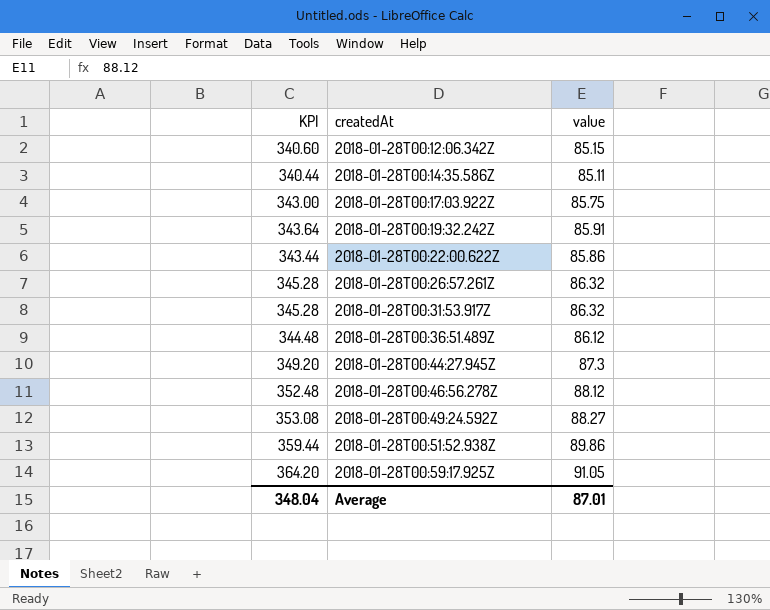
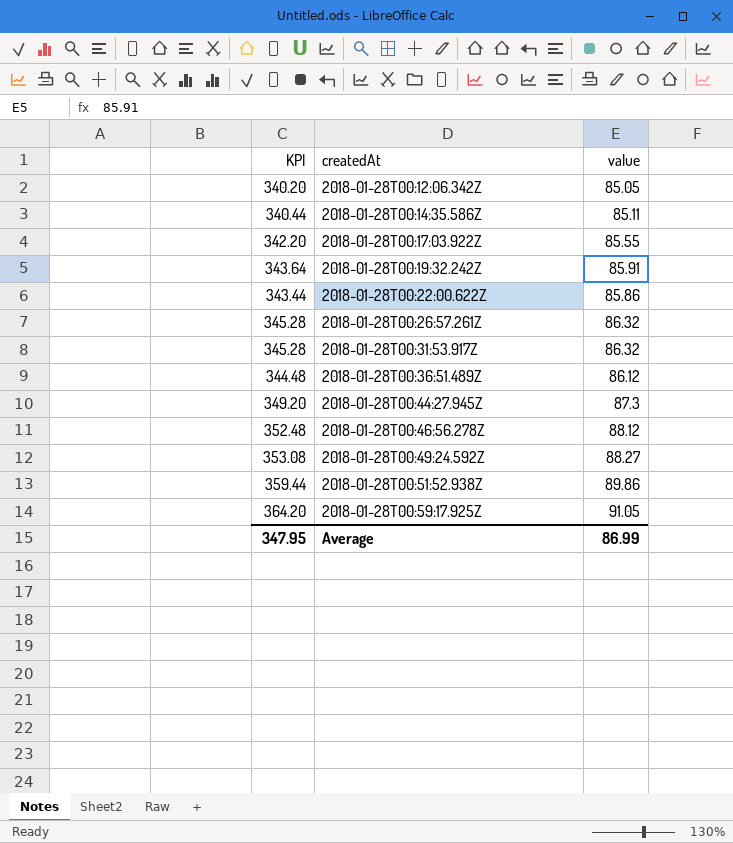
2018-01-28T00:12:06.342Z | KPI: 340.60 -> 340.20
2018-01-28T00:12:06.342Z | value: 85.15 -> 85.05
2018-01-28T00:17:03.922Z | KPI: 343.00 -> 342.20
2018-01-28T00:17:03.922Z | value: 85.75 -> 85.55
Average | KPI: 348.04 -> 347.95
Average | value: 87.01 -> 86.99

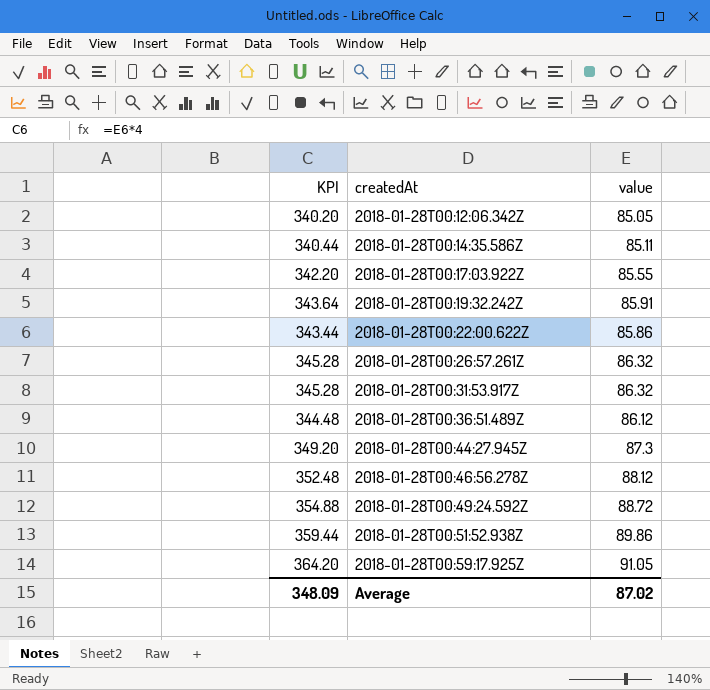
2018-01-28T00:49:24.592Z | KPI: 353.08 -> 354.88
2018-01-28T00:49:24.592Z | value: 88.27 -> 88.72
Average | KPI: 347.95 -> 348.09
Average | value: 86.99 -> 87.02

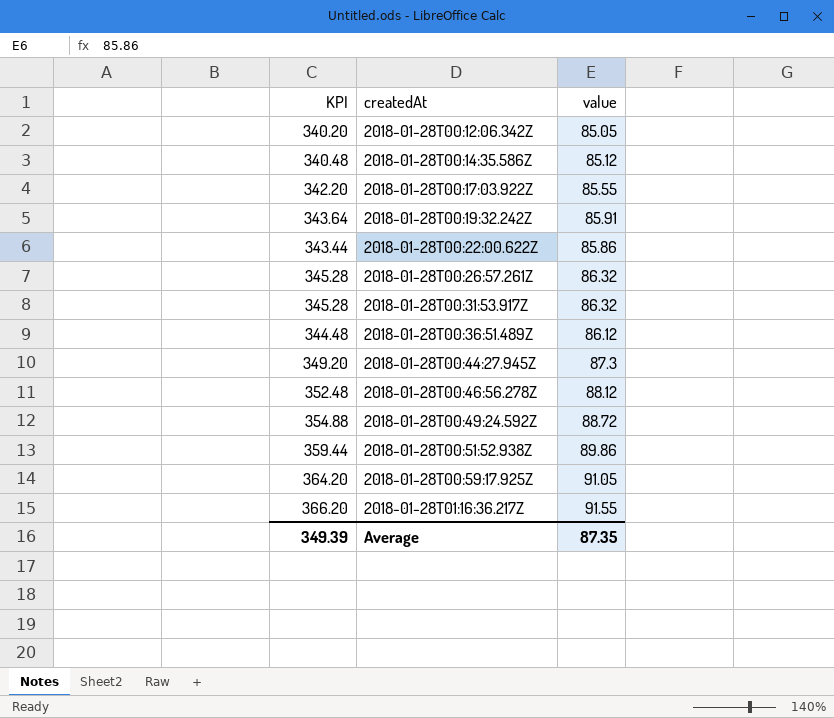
2018-01-28T00:14:35.586Z | KPI: 340.44 -> 340.48
2018-01-28T00:14:35.586Z | value: 85.11 -> 85.12
row 2018-01-28T01:16:36.217Z: none -> 366.20 | 91.55
Average | KPI: 348.09 -> 349.39
Average | value: 87.02 -> 87.35

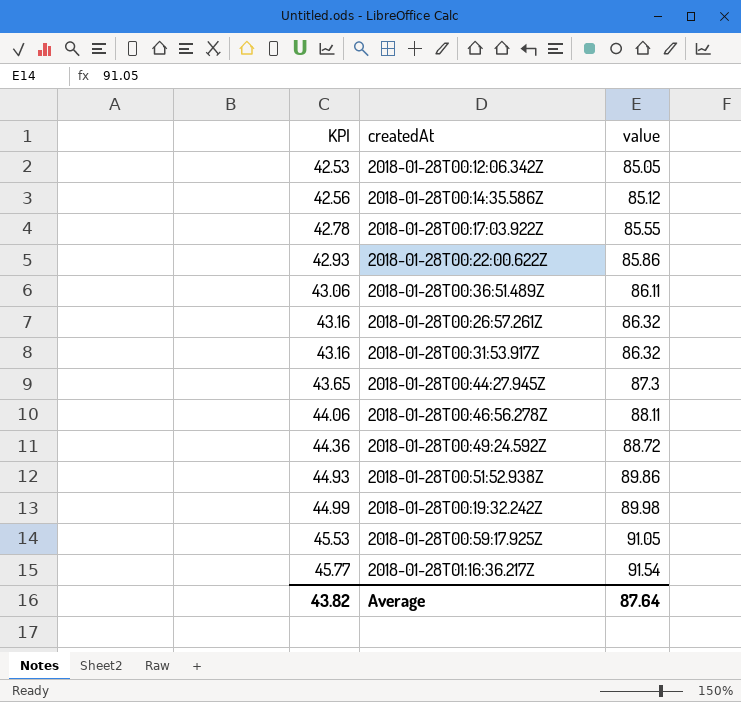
row order: createdAt ascending -> KPI ascending
column KPI | formula: [value] * 4 -> [value] * 0.5
2018-01-28T00:36:51.489Z | value: 86.12 -> 86.11
2018-01-28T00:46:56.278Z | value: 88.12 -> 88.11
2018-01-28T00:19:32.242Z | value: 85.91 -> 89.98
2018-01-28T01:16:36.217Z | value: 91.55 -> 91.54
Average | KPI: 349.39 -> 43.82
Average | value: 87.35 -> 87.64

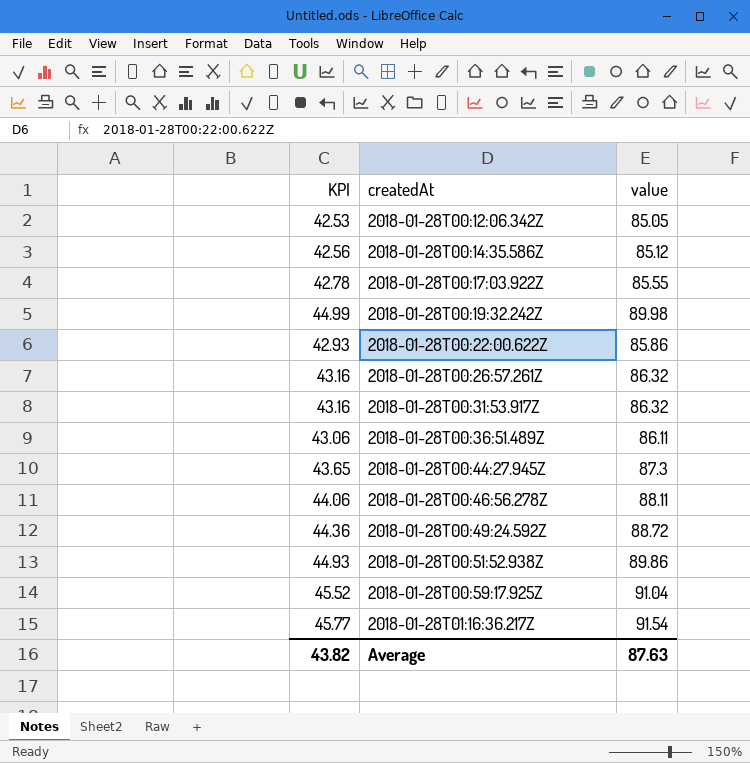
row order: KPI ascending -> createdAt ascending
2018-01-28T00:59:17.925Z | KPI: 45.53 -> 45.52
2018-01-28T00:59:17.925Z | value: 91.05 -> 91.04
Average | value: 87.64 -> 87.63

